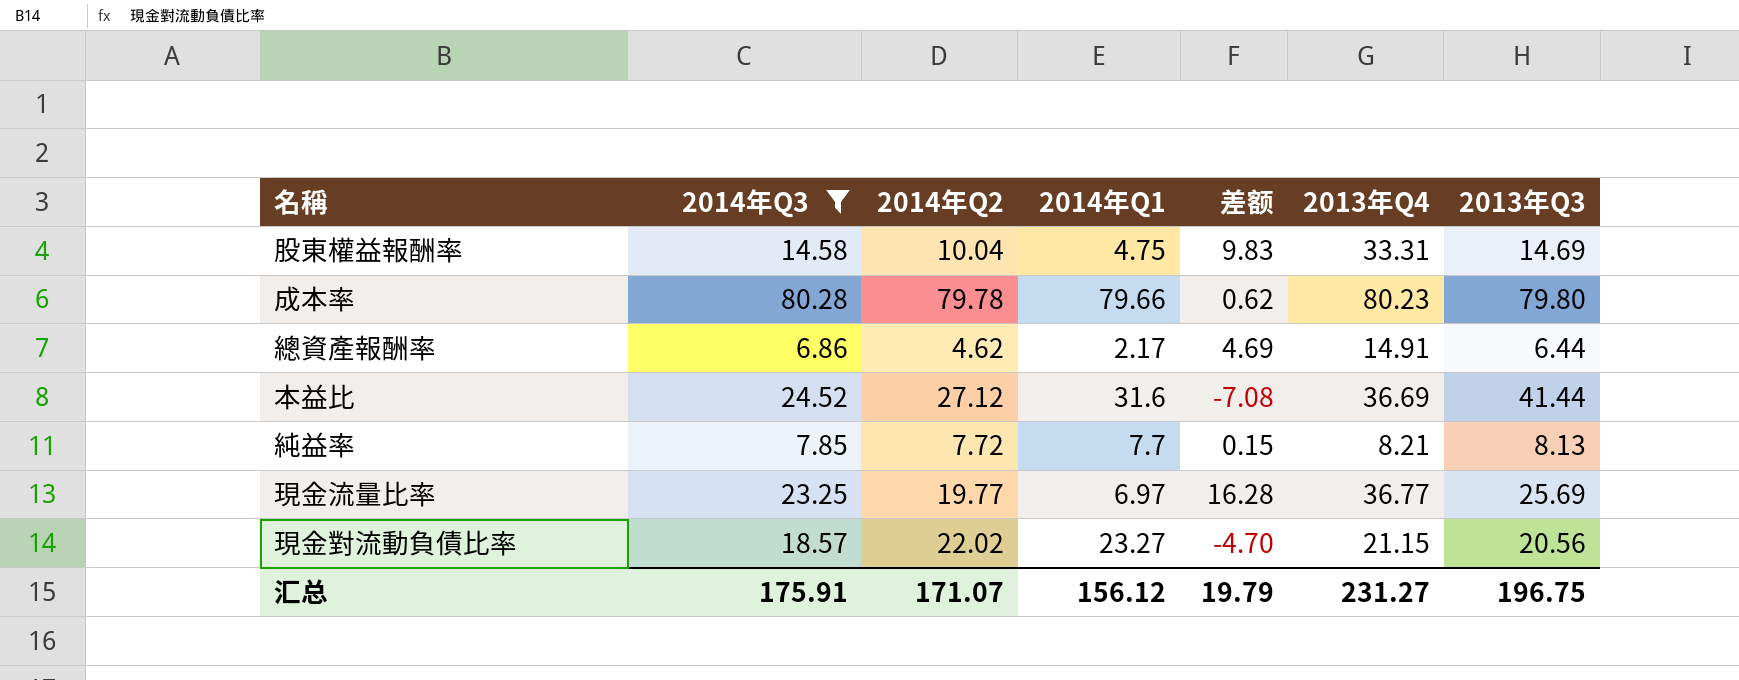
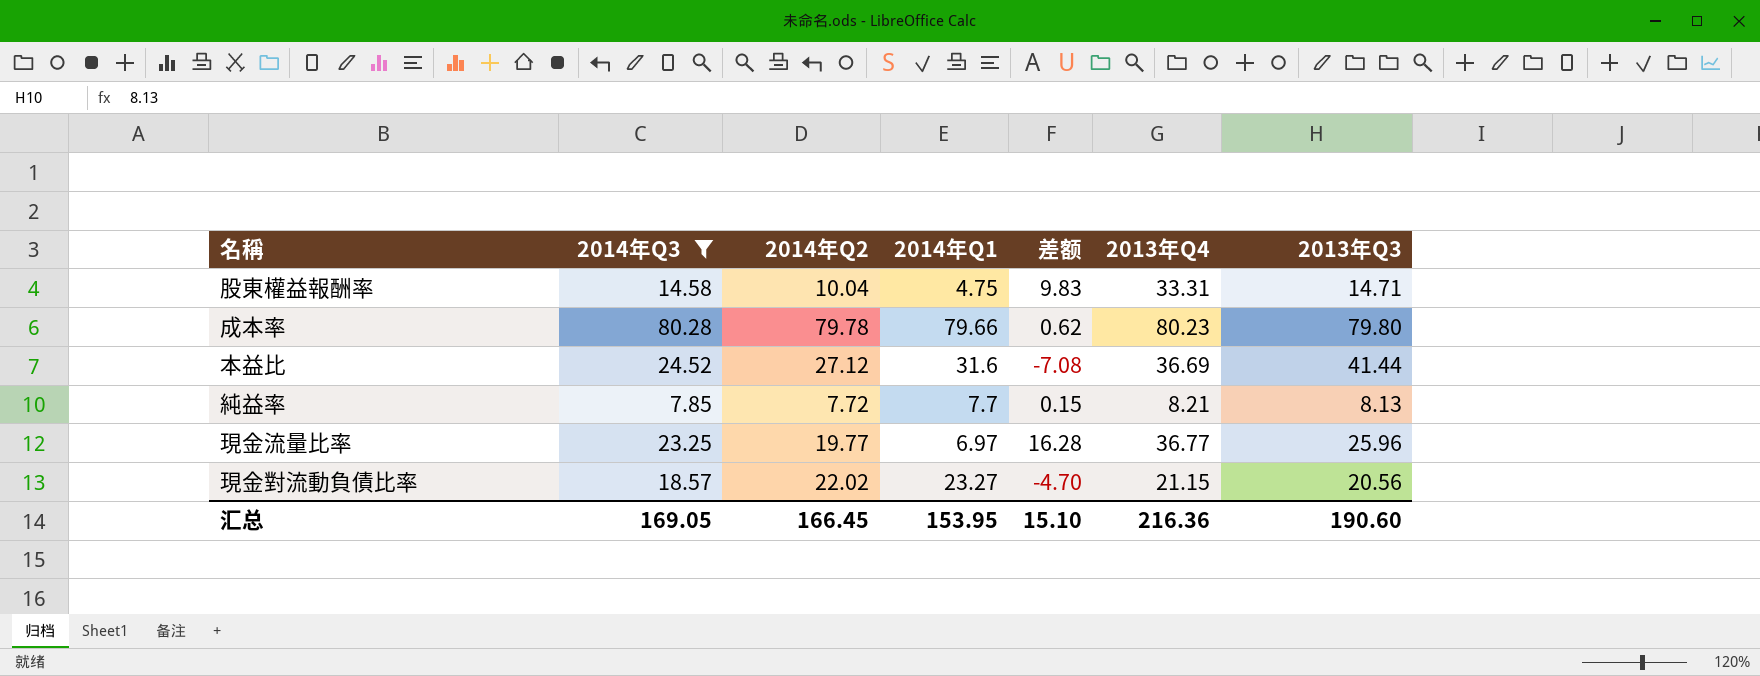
row 總資產報酬率: 6.86 | 4.62 | 2.17 | 4.69 | 14.91 | 6.44 -> none
股東權益報酬率 | 2013年Q3: 14.69 -> 14.71
現金流量比率 | 2013年Q3: 25.69 -> 25.96
汇总 | 2014年Q3: 175.91 -> 169.05
汇总 | 2014年Q2: 171.07 -> 166.45
汇总 | 2014年Q1: 156.12 -> 153.95
汇总 | 差额: 19.79 -> 15.10
汇总 | 2013年Q4: 231.27 -> 216.36
汇总 | 2013年Q3: 196.75 -> 190.60

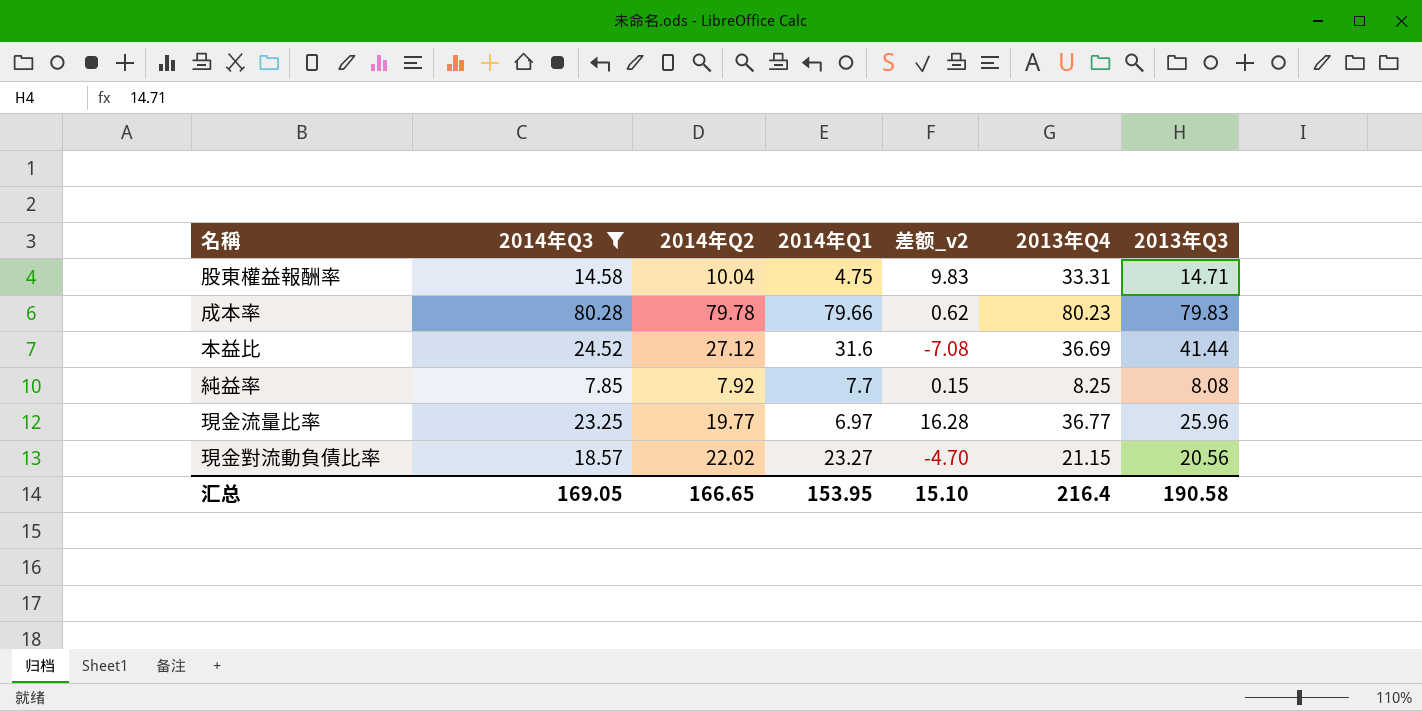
column name: 差额 -> 差额_v2
成本率 | 2013年Q3: 79.80 -> 79.83
純益率 | 2014年Q2: 7.72 -> 7.92
純益率 | 2013年Q4: 8.21 -> 8.25
純益率 | 2013年Q3: 8.13 -> 8.08
汇总 | 2014年Q2: 166.45 -> 166.65
汇总 | 2013年Q4: 216.36 -> 216.4
汇总 | 2013年Q3: 190.60 -> 190.58

